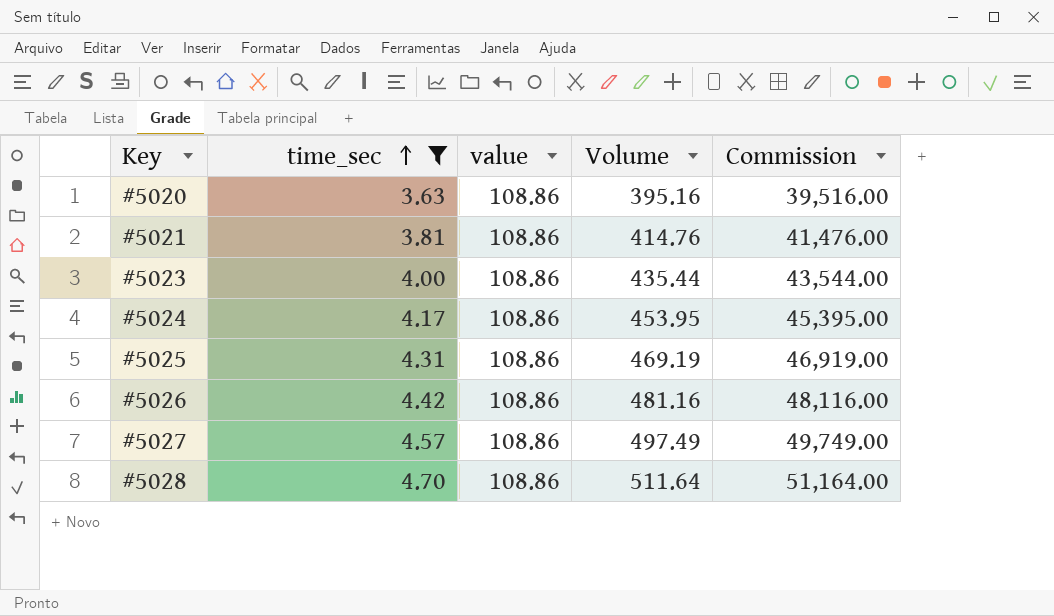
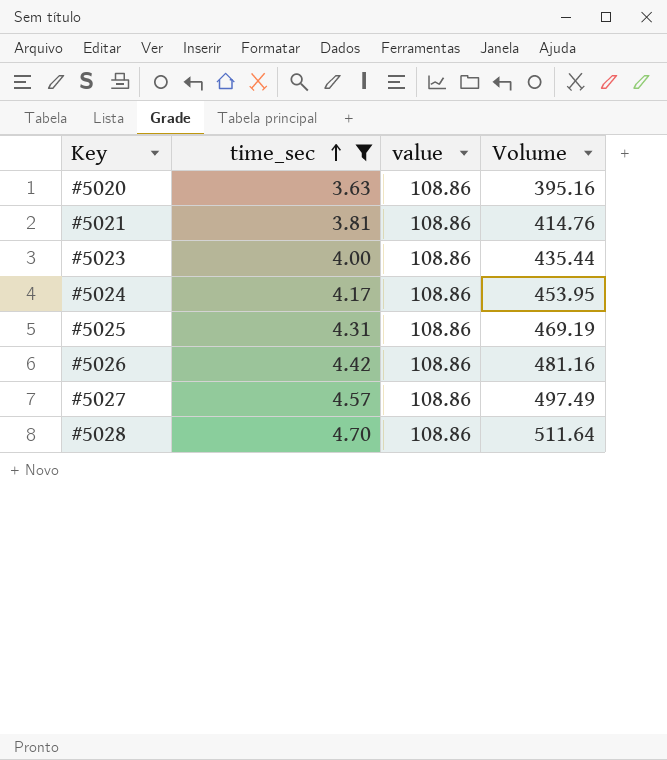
column Commission | formula: [Volume] * 100 -> none

